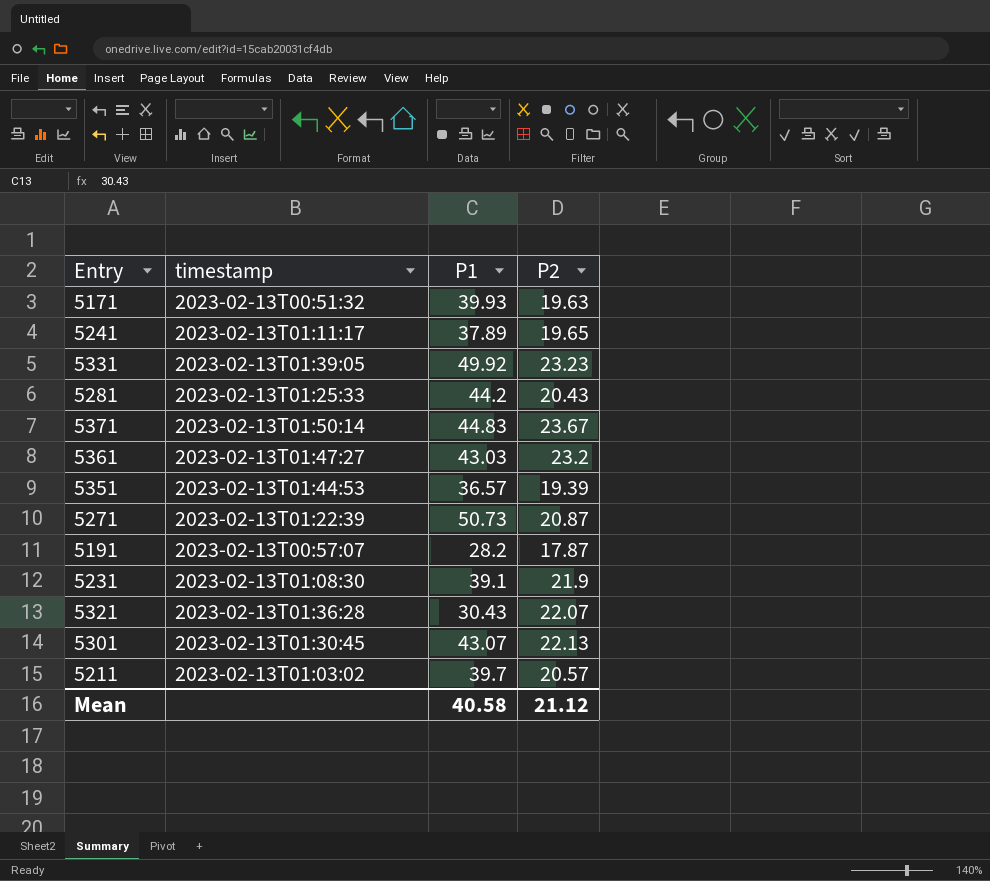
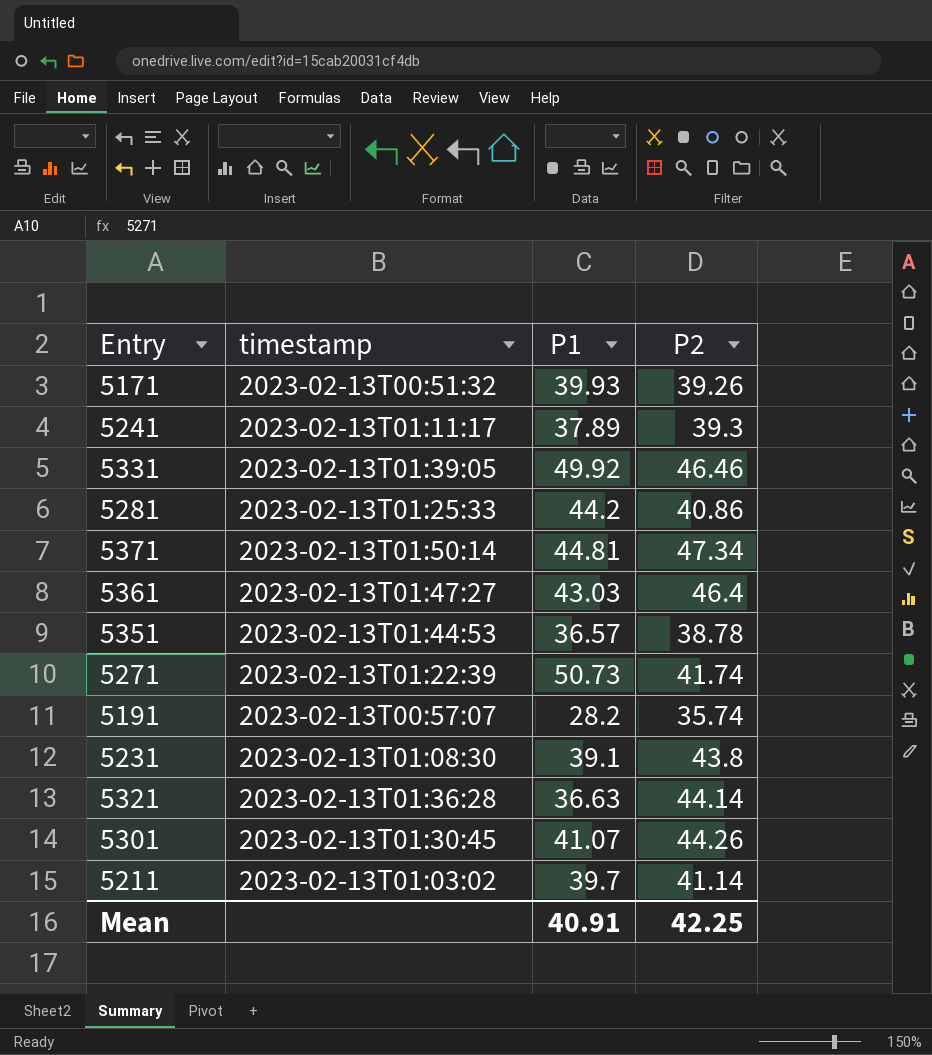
5171 | P2: 19.63 -> 39.26
5241 | P2: 19.65 -> 39.3
5331 | P2: 23.23 -> 46.46
5281 | P2: 20.43 -> 40.86
5371 | P1: 44.83 -> 44.81
5371 | P2: 23.67 -> 47.34
5361 | P2: 23.2 -> 46.4
5351 | P2: 19.39 -> 38.78
5271 | P2: 20.87 -> 41.74
5191 | P2: 17.87 -> 35.74
5231 | P2: 21.9 -> 43.8
5321 | P1: 30.43 -> 36.63
5321 | P2: 22.07 -> 44.14
5301 | P1: 43.07 -> 41.07
5301 | P2: 22.13 -> 44.26
5211 | P2: 20.57 -> 41.14
Mean | P1: 40.58 -> 40.91
Mean | P2: 21.12 -> 42.25

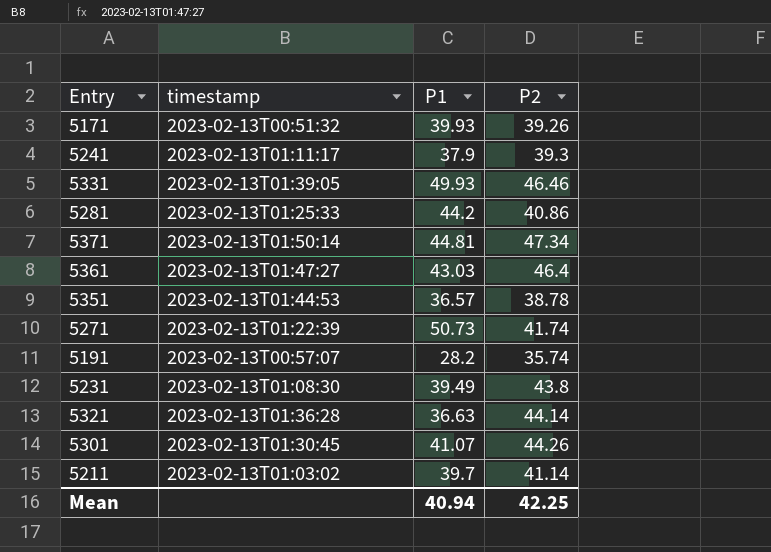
5241 | P1: 37.89 -> 37.9
5331 | P1: 49.92 -> 49.93
5231 | P1: 39.1 -> 39.49
Mean | P1: 40.91 -> 40.94

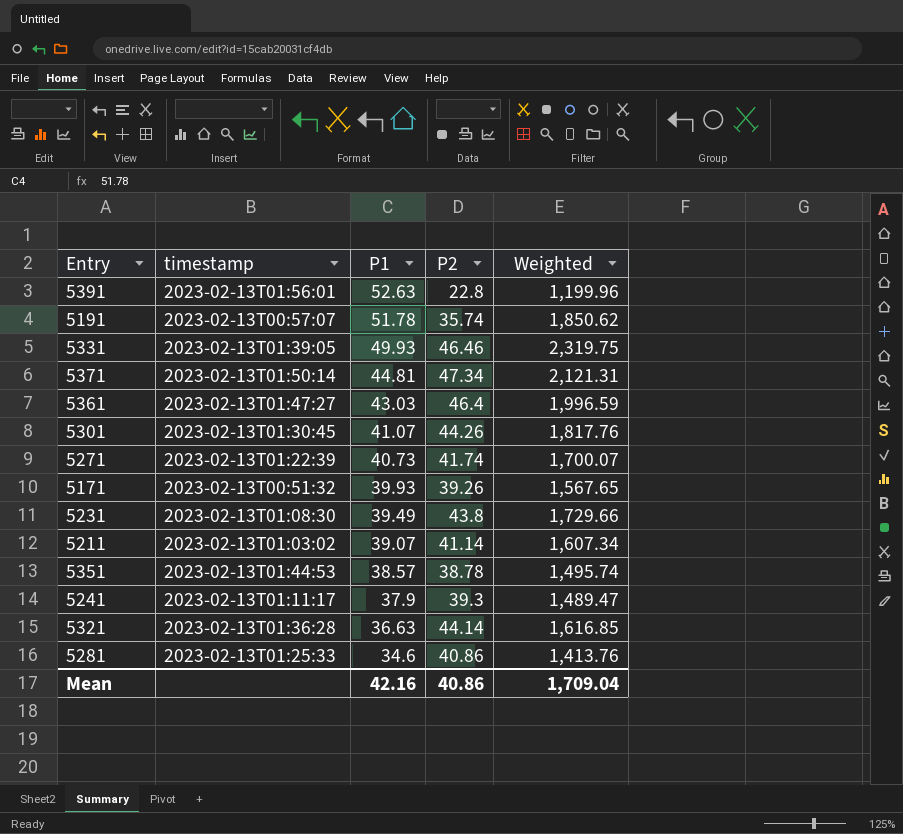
row order: none -> P1 descending
column Weighted | formula: none -> [P1] * [P2]
row 5391: none -> 2023-02-13T01:56:01 | 52.63 | 22.8 | 1,199.96
5191 | P1: 28.2 -> 51.78
5271 | P1: 50.73 -> 40.73
5211 | P1: 39.7 -> 39.07
5351 | P1: 36.57 -> 38.57
5281 | P1: 44.2 -> 34.6
Mean | P1: 40.94 -> 42.16
Mean | P2: 42.25 -> 40.86

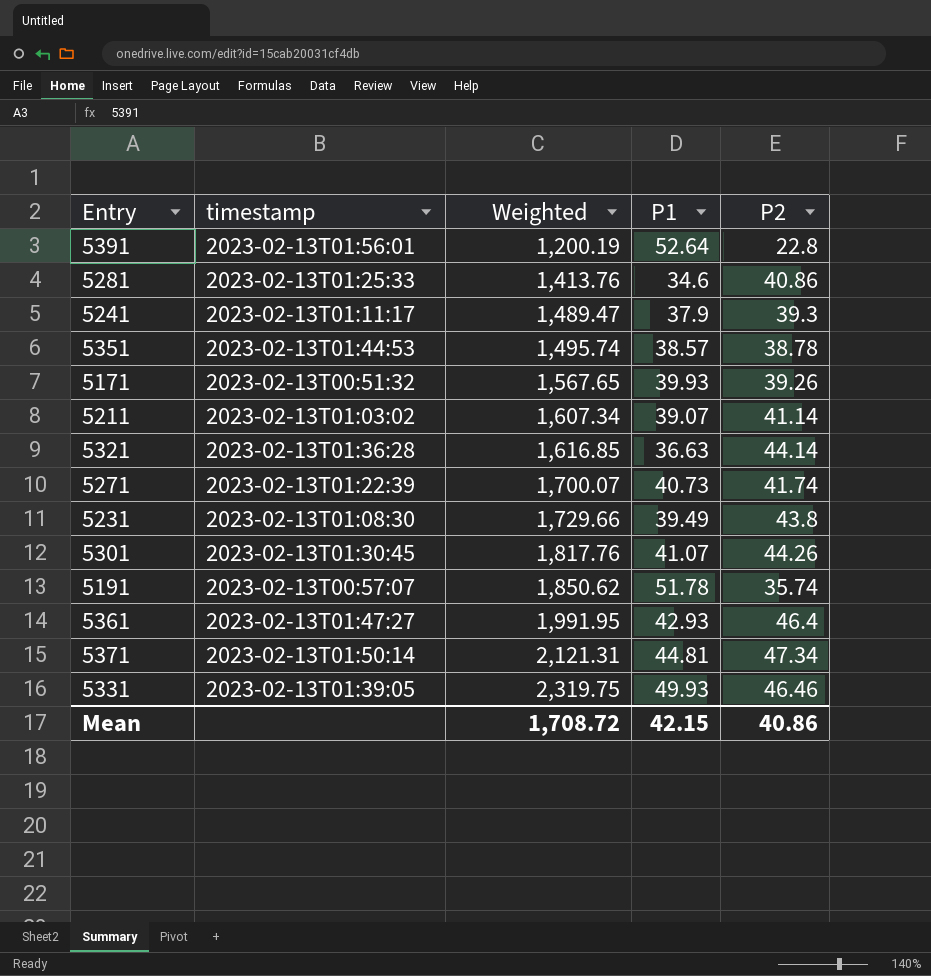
row order: P1 descending -> Weighted ascending
column Weighted | position: 5 -> 3
5391 | Weighted: 1,199.96 -> 1,200.19
5391 | P1: 52.63 -> 52.64
5361 | Weighted: 1,996.59 -> 1,991.95
5361 | P1: 43.03 -> 42.93
Mean | Weighted: 1,709.04 -> 1,708.72
Mean | P1: 42.16 -> 42.15

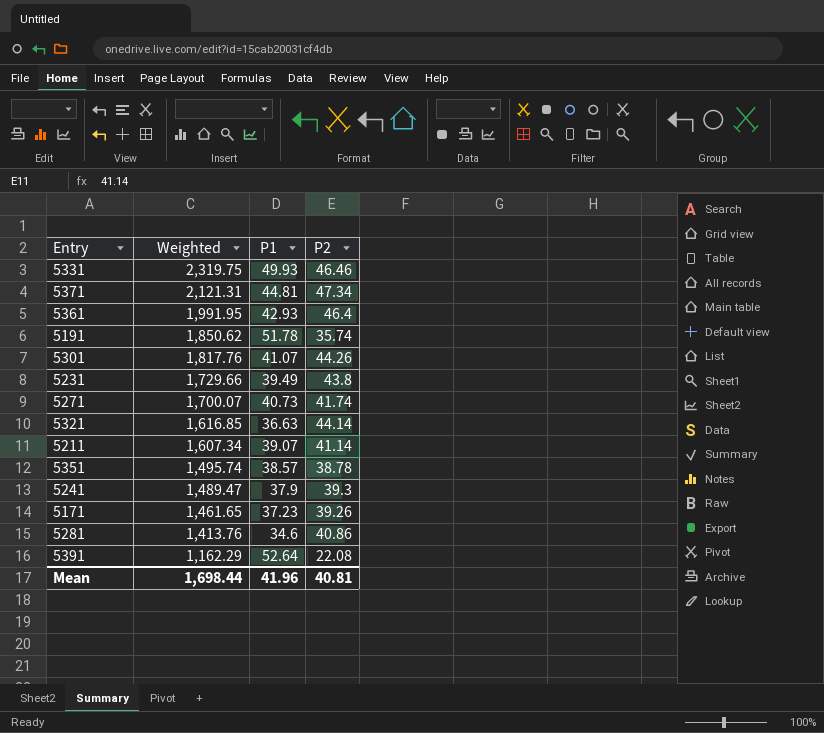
row order: Weighted ascending -> Weighted descending
column timestamp | position: 2 -> none
5171 | Weighted: 1,567.65 -> 1,461.65
5171 | P1: 39.93 -> 37.23
5391 | Weighted: 1,200.19 -> 1,162.29
5391 | P2: 22.8 -> 22.08
Mean | Weighted: 1,708.72 -> 1,698.44
Mean | P1: 42.15 -> 41.96
Mean | P2: 40.86 -> 40.81

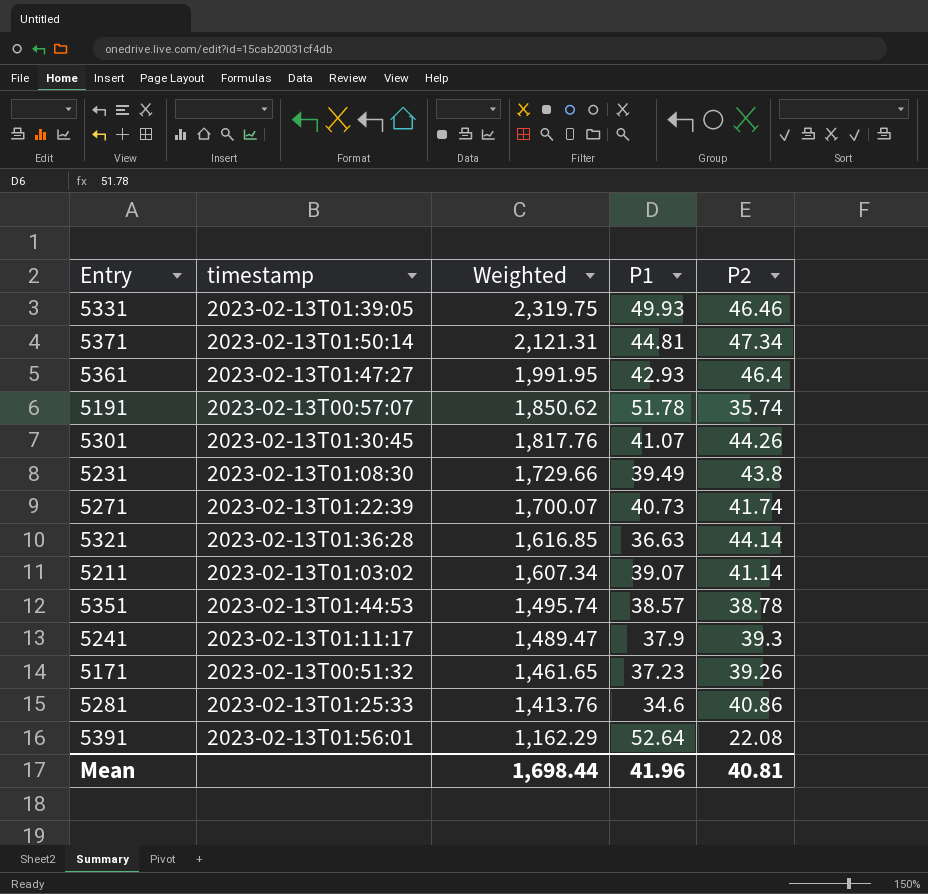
column timestamp | position: none -> 2

